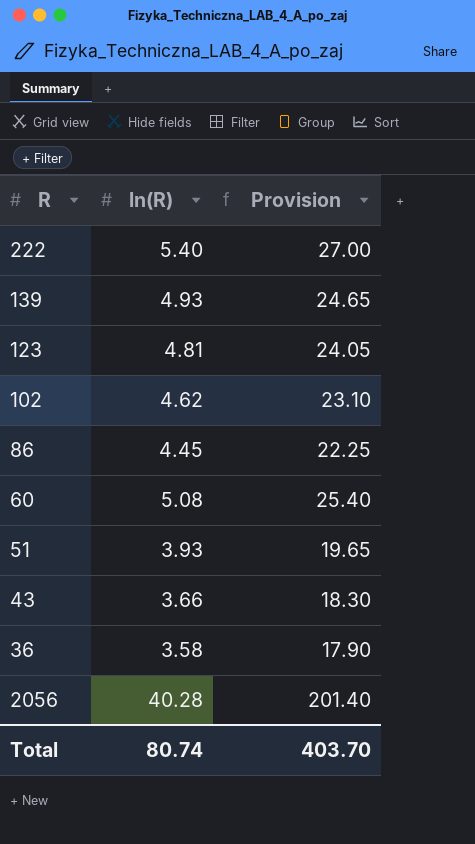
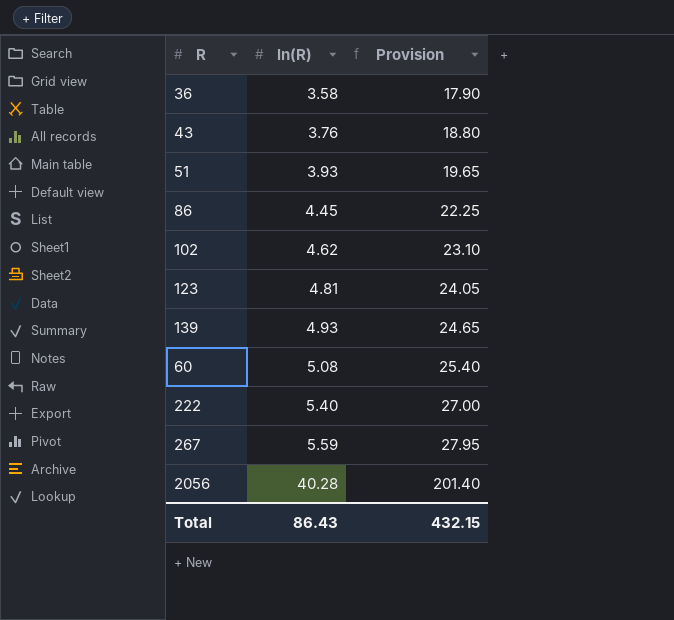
row order: none -> ln(R) ascending
43 | ln(R): 3.66 -> 3.76
43 | Provision: 18.30 -> 18.80
row 267: none -> 5.59 | 27.95
Total | ln(R): 80.74 -> 86.43
Total | Provision: 403.70 -> 432.15

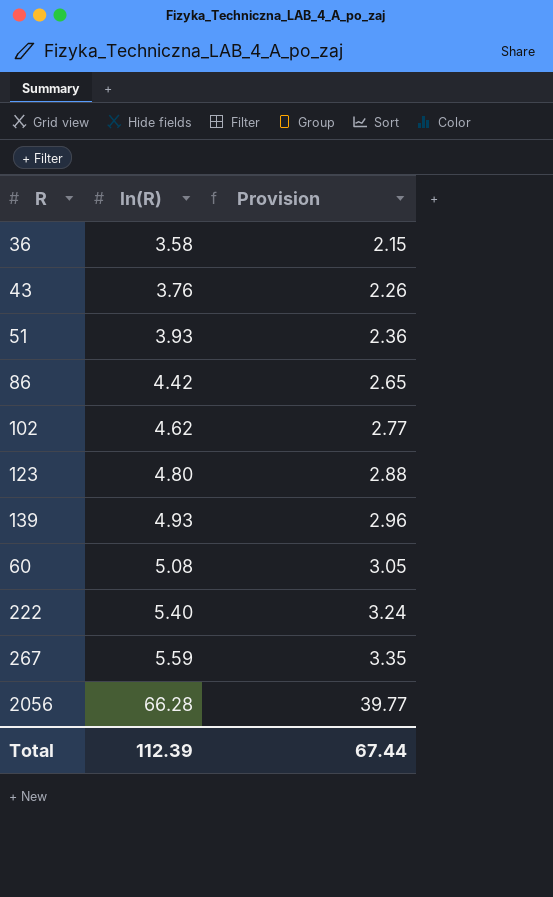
column Provision | formula: [ln(R)] * 5 -> [ln(R)] * 0.6
86 | ln(R): 4.45 -> 4.42
123 | ln(R): 4.81 -> 4.80
2056 | ln(R): 40.28 -> 66.28
Total | ln(R): 86.43 -> 112.39
Total | Provision: 432.15 -> 67.44

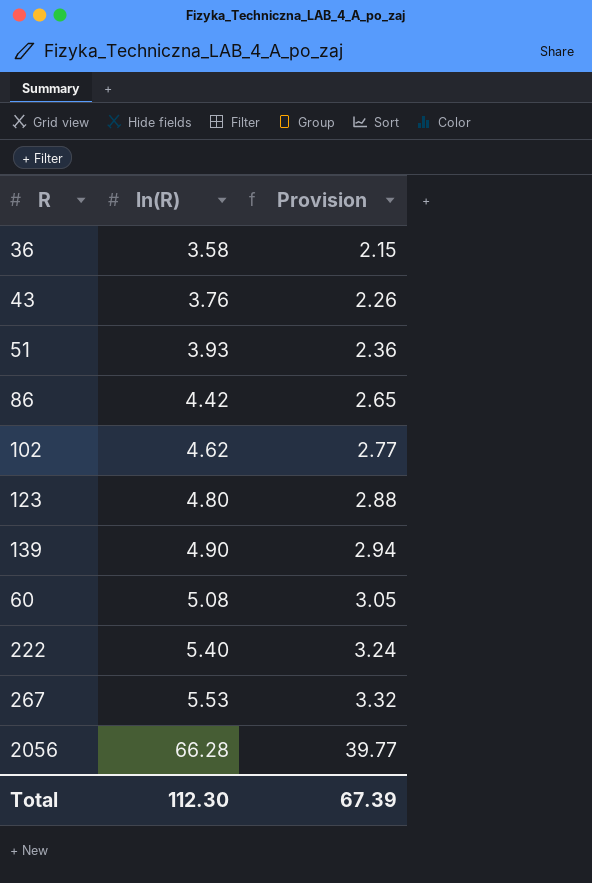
139 | ln(R): 4.93 -> 4.90
139 | Provision: 2.96 -> 2.94
267 | ln(R): 5.59 -> 5.53
267 | Provision: 3.35 -> 3.32
Total | ln(R): 112.39 -> 112.30
Total | Provision: 67.44 -> 67.39

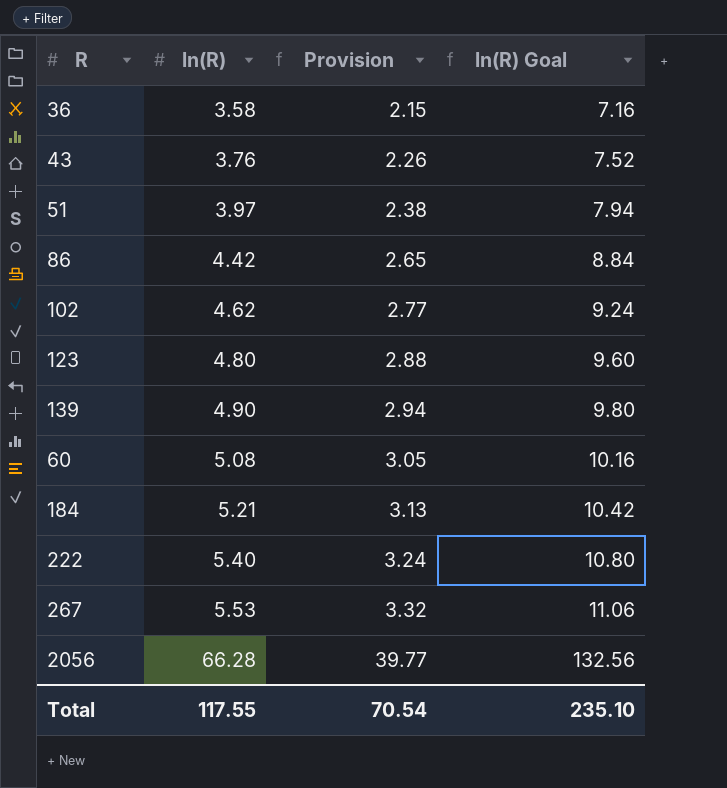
column ln(R) Goal | formula: none -> [ln(R)] * 2
51 | ln(R): 3.93 -> 3.97
51 | Provision: 2.36 -> 2.38
row 184: none -> 5.21 | 3.13 | 10.42
Total | ln(R): 112.30 -> 117.55
Total | Provision: 67.39 -> 70.54

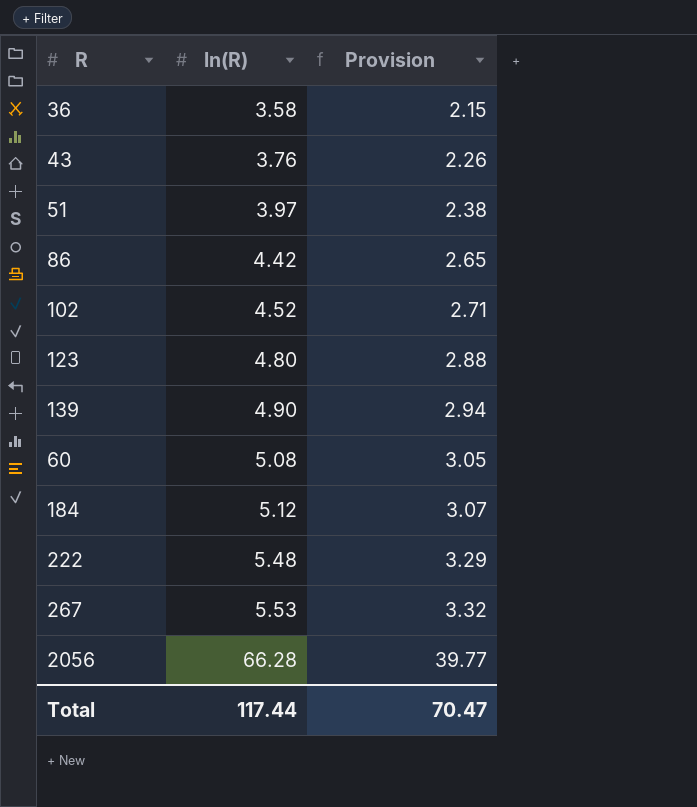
column ln(R) Goal | formula: [ln(R)] * 2 -> none
102 | ln(R): 4.62 -> 4.52
102 | Provision: 2.77 -> 2.71
184 | ln(R): 5.21 -> 5.12
184 | Provision: 3.13 -> 3.07
222 | ln(R): 5.40 -> 5.48
222 | Provision: 3.24 -> 3.29
Total | ln(R): 117.55 -> 117.44
Total | Provision: 70.54 -> 70.47

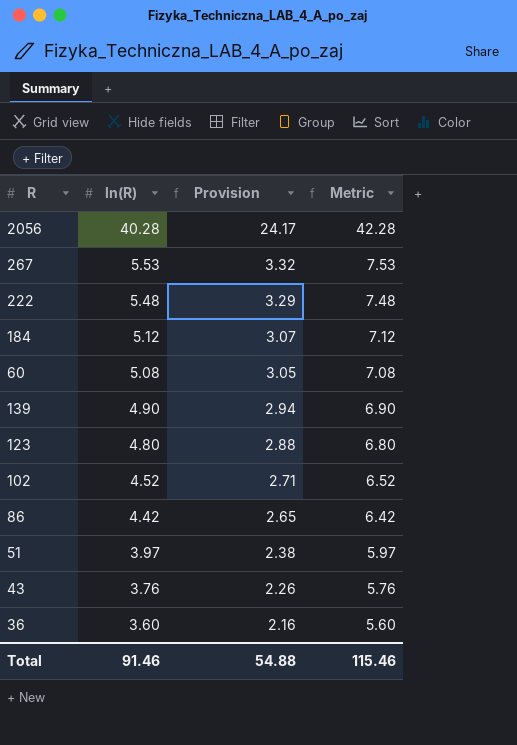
row order: ln(R) ascending -> ln(R) descending
column Metric | formula: none -> [ln(R)] + 2
2056 | ln(R): 66.28 -> 40.28
2056 | Provision: 39.77 -> 24.17
36 | ln(R): 3.58 -> 3.60
36 | Provision: 2.15 -> 2.16
Total | ln(R): 117.44 -> 91.46
Total | Provision: 70.47 -> 54.88

